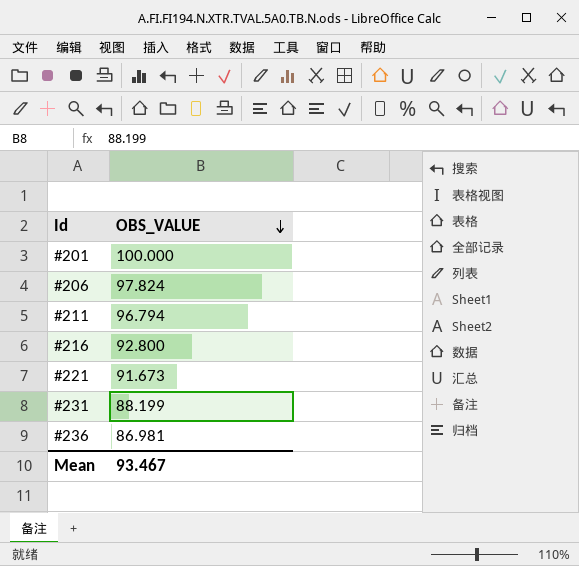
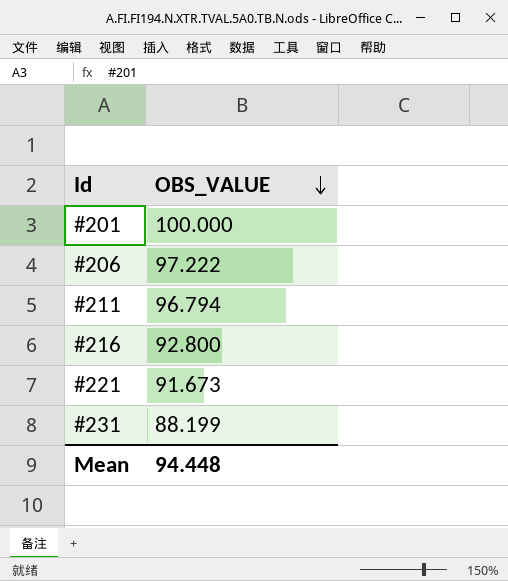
row #236: 86.981 -> none
#206 | OBS_VALUE: 97.824 -> 97.222
Mean | OBS_VALUE: 93.467 -> 94.448

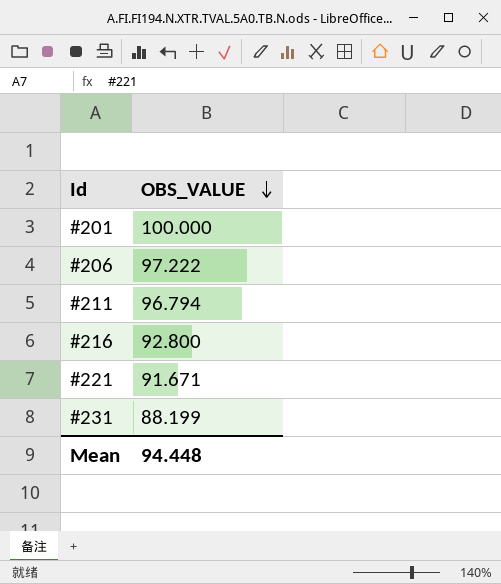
#221 | OBS_VALUE: 91.673 -> 91.671

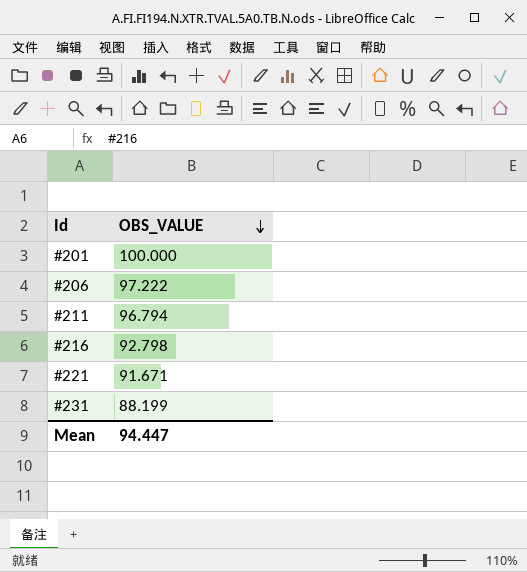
#216 | OBS_VALUE: 92.800 -> 92.798
Mean | OBS_VALUE: 94.448 -> 94.447

